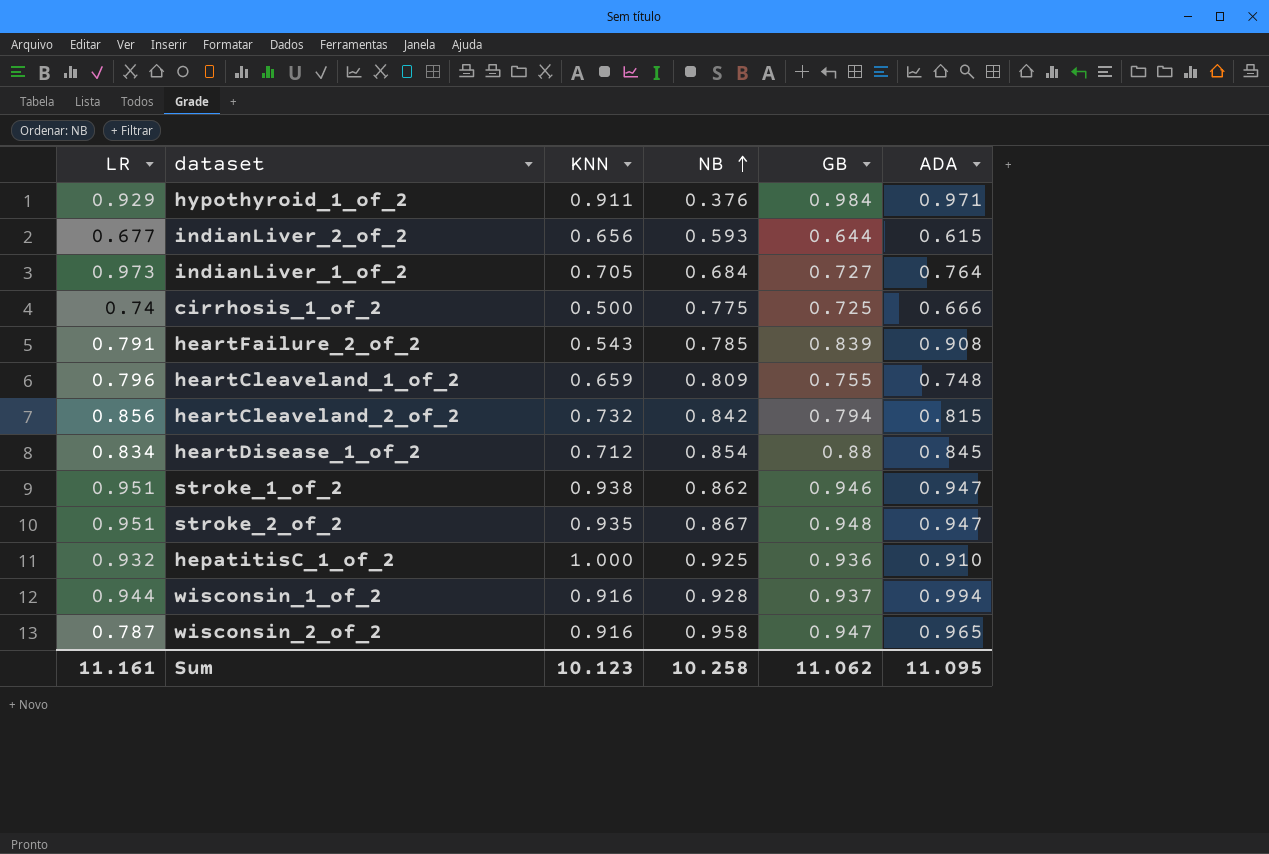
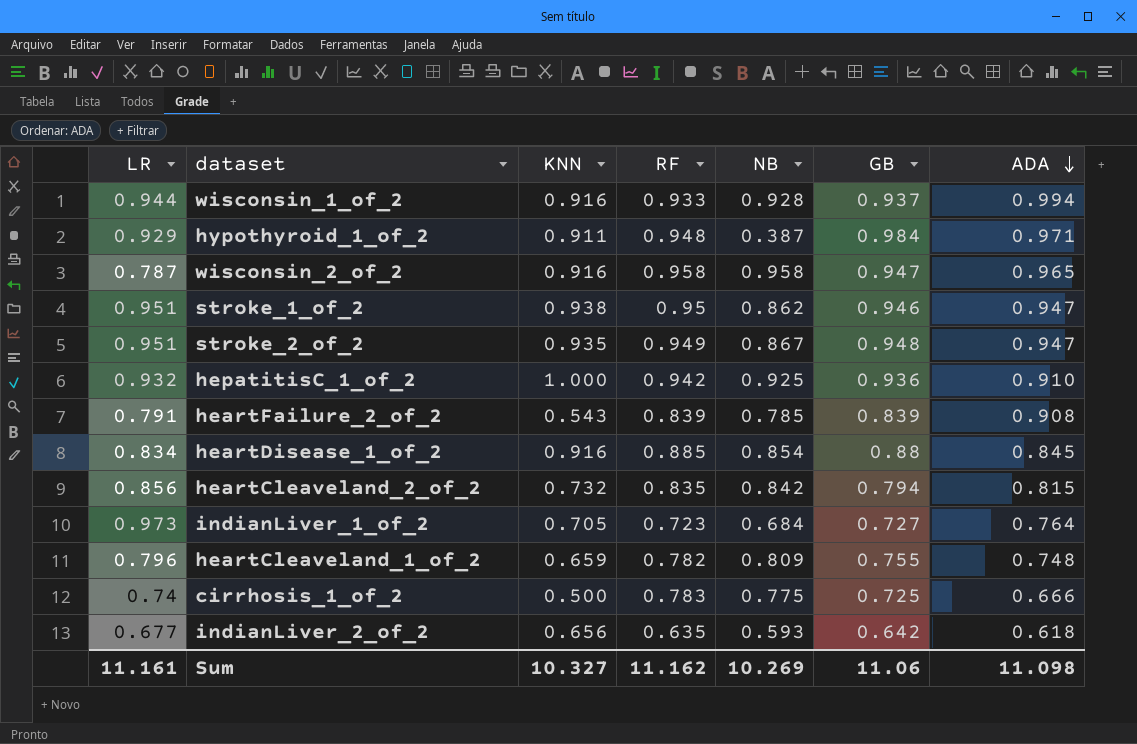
row order: NB ascending -> ADA descending
column RF | position: none -> 4
hypothyroid_1_of_2 | NB: 0.376 -> 0.387
heartDisease_1_of_2 | KNN: 0.712 -> 0.916
indianLiver_2_of_2 | GB: 0.644 -> 0.642
indianLiver_2_of_2 | ADA: 0.615 -> 0.618
Sum | KNN: 10.123 -> 10.327
Sum | NB: 10.258 -> 10.269
Sum | GB: 11.062 -> 11.06
Sum | ADA: 11.095 -> 11.098

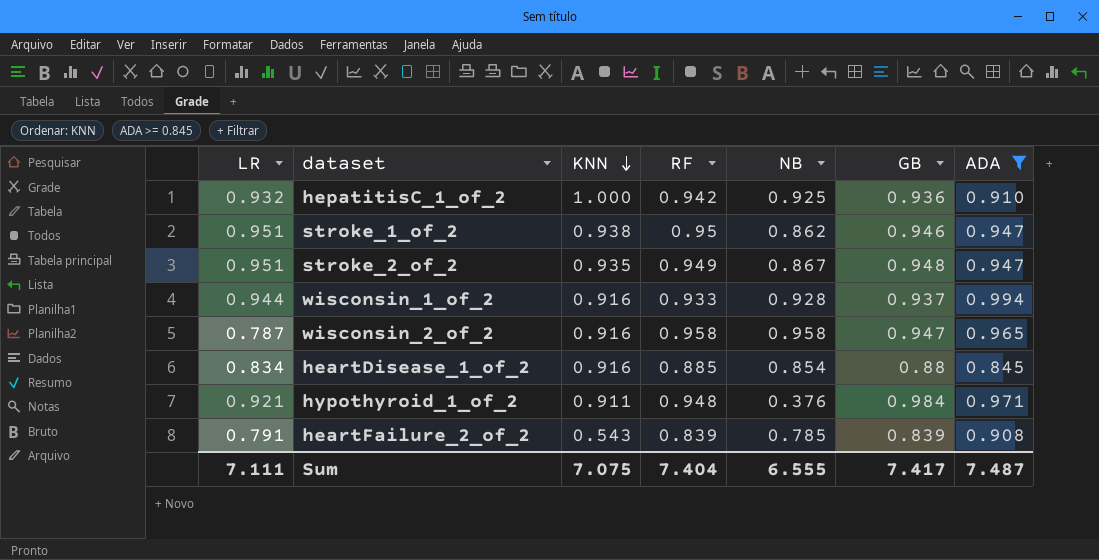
filter: none -> ADA >= 0.845
row order: ADA descending -> KNN descending
hypothyroid_1_of_2 | LR: 0.929 -> 0.921
hypothyroid_1_of_2 | NB: 0.387 -> 0.376
Sum | LR: 11.161 -> 7.111
Sum | KNN: 10.327 -> 7.075
Sum | RF: 11.162 -> 7.404
Sum | NB: 10.269 -> 6.555
Sum | GB: 11.06 -> 7.417
Sum | ADA: 11.098 -> 7.487

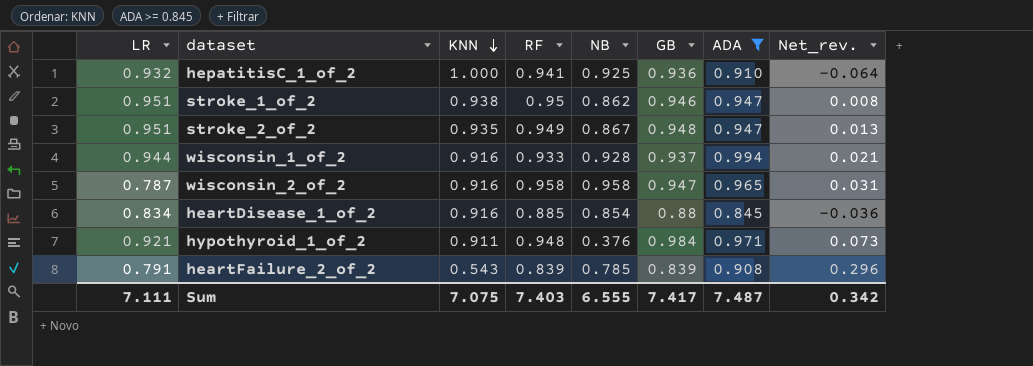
column Net_rev. | formula: none -> [GB] - [KNN]
hepatitisC_1_of_2 | RF: 0.942 -> 0.941
Sum | RF: 7.404 -> 7.403

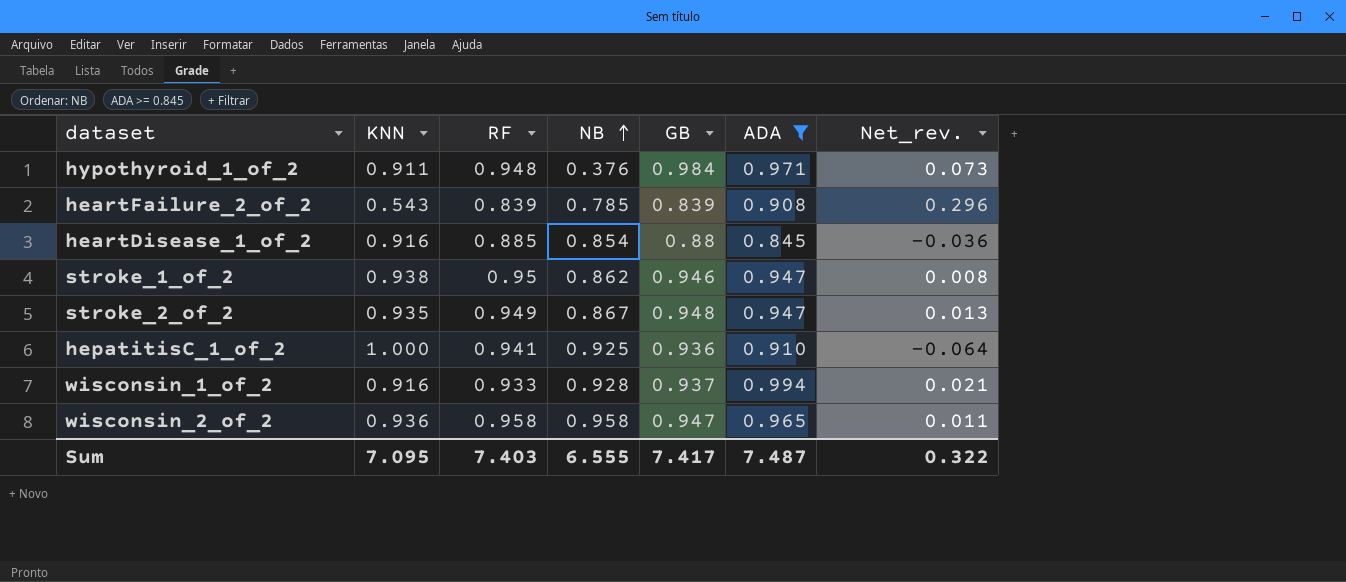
row order: KNN descending -> NB ascending
column LR | position: 1 -> none
wisconsin_2_of_2 | KNN: 0.916 -> 0.936
wisconsin_2_of_2 | Net_rev.: 0.031 -> 0.011
Sum | KNN: 7.075 -> 7.095
Sum | Net_rev.: 0.342 -> 0.322

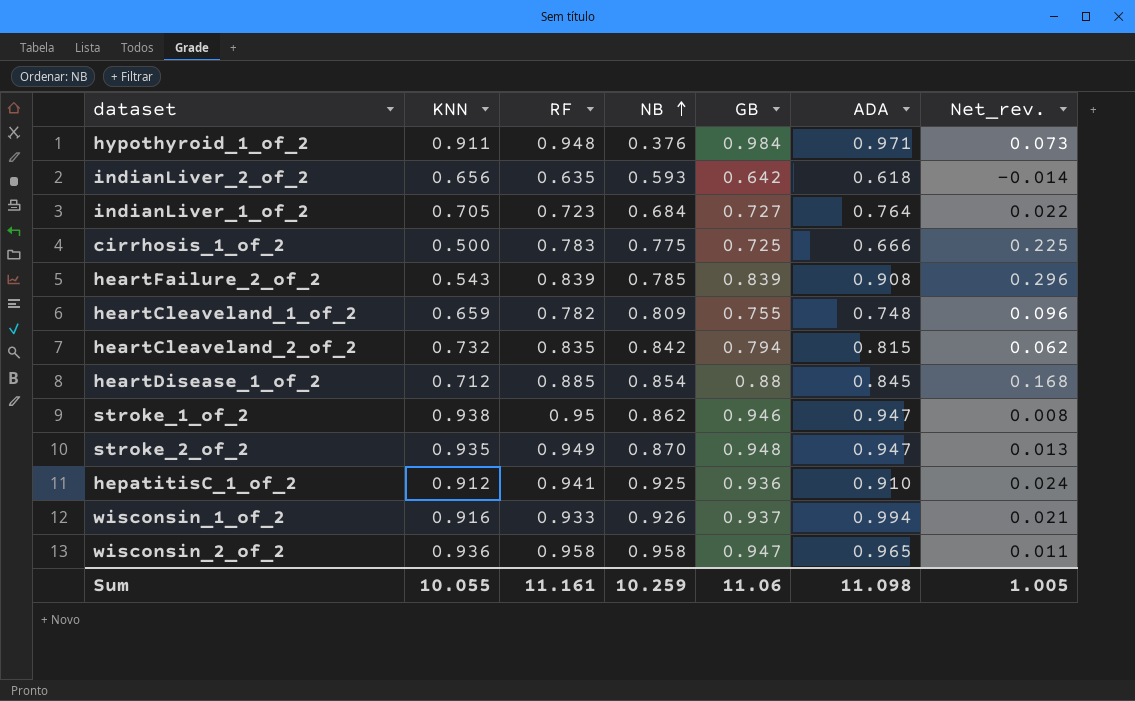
filter: ADA >= 0.845 -> none
heartDisease_1_of_2 | KNN: 0.916 -> 0.712
heartDisease_1_of_2 | Net_rev.: -0.036 -> 0.168
stroke_2_of_2 | NB: 0.867 -> 0.870
hepatitisC_1_of_2 | KNN: 1.000 -> 0.912
hepatitisC_1_of_2 | Net_rev.: -0.064 -> 0.024
wisconsin_1_of_2 | NB: 0.928 -> 0.926
Sum | KNN: 7.095 -> 10.055
Sum | RF: 7.403 -> 11.161
Sum | NB: 6.555 -> 10.259
Sum | GB: 7.417 -> 11.06
Sum | ADA: 7.487 -> 11.098
Sum | Net_rev.: 0.322 -> 1.005

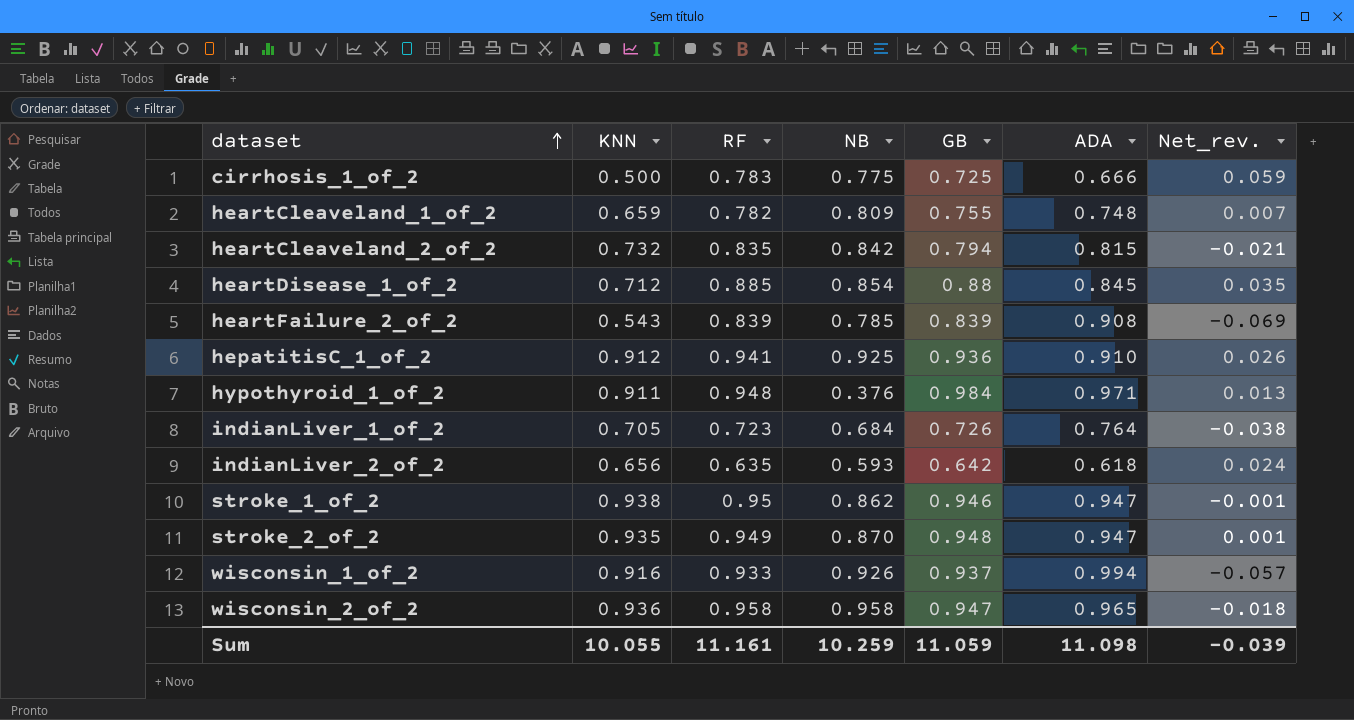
row order: NB ascending -> dataset ascending
column Net_rev. | formula: [GB] - [KNN] -> [GB] - [ADA]
indianLiver_1_of_2 | GB: 0.727 -> 0.726
Sum | GB: 11.06 -> 11.059
Sum | Net_rev.: 1.005 -> -0.039

